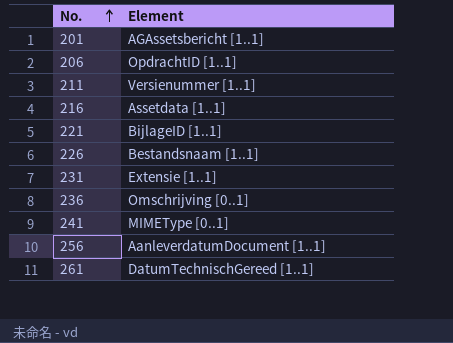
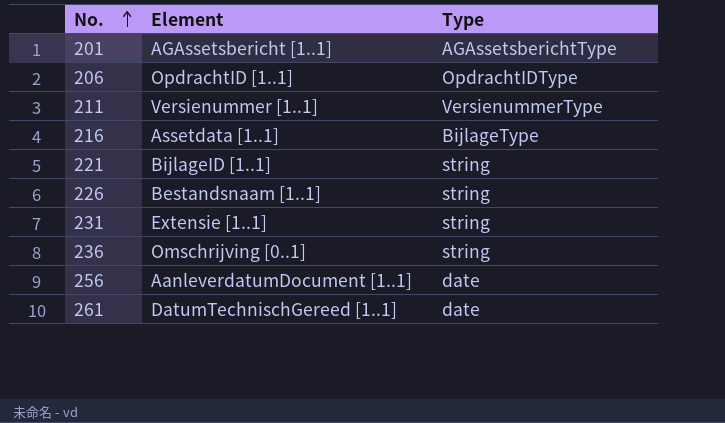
column Type | position: none -> 3
row 241: MIMEType [0..1] -> none

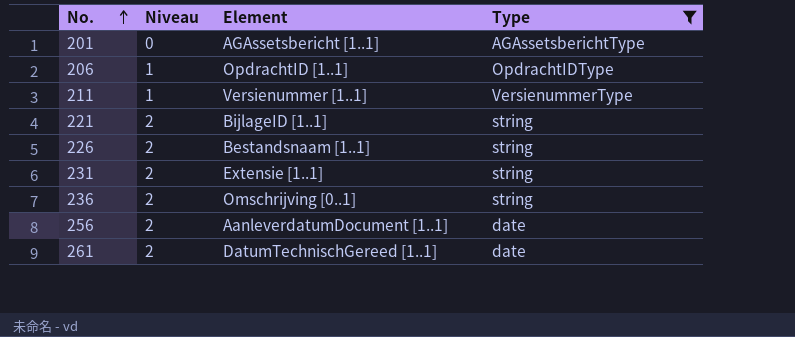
filter: none -> Type != BijlageType
column Niveau | position: none -> 2

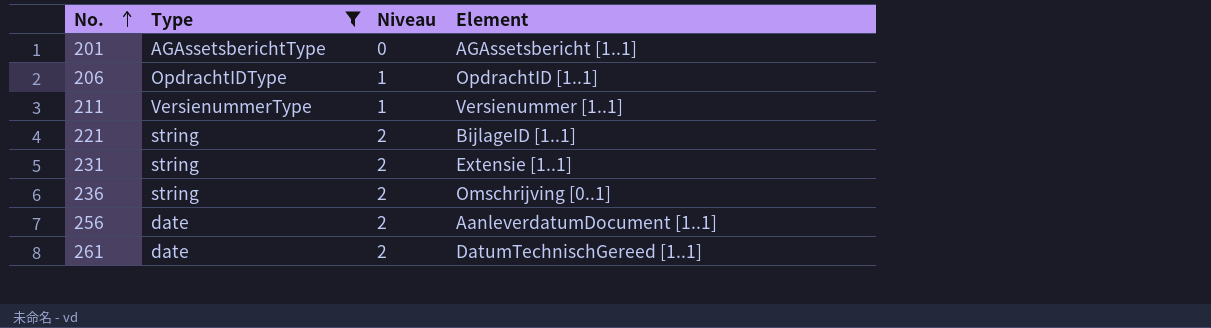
column Type | position: 4 -> 2
row 226: 2 | Bestandsnaam [1..1] | string -> none

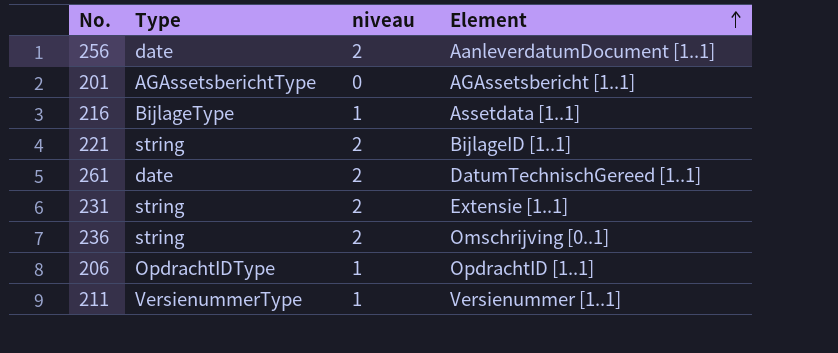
filter: Type != BijlageType -> none
row order: No. ascending -> Element ascending
column name: Niveau -> niveau

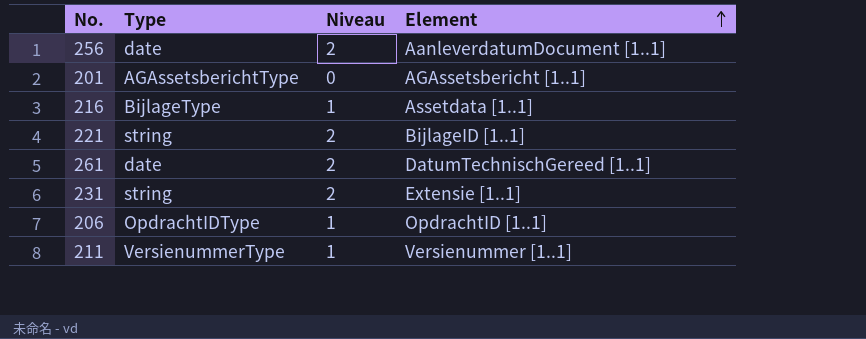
column name: niveau -> Niveau
row 236: string | 2 | Omschrijving [0..1] -> none

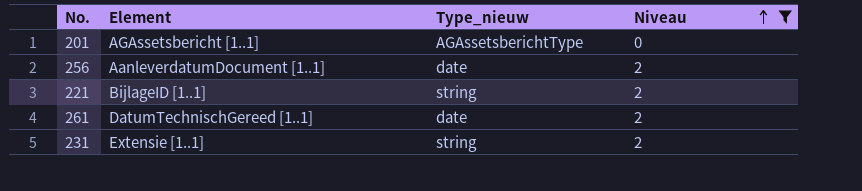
filter: none -> Niveau != 1
row order: Element ascending -> Niveau ascending
column Element | position: 4 -> 2
column name: Type -> Type_nieuw

